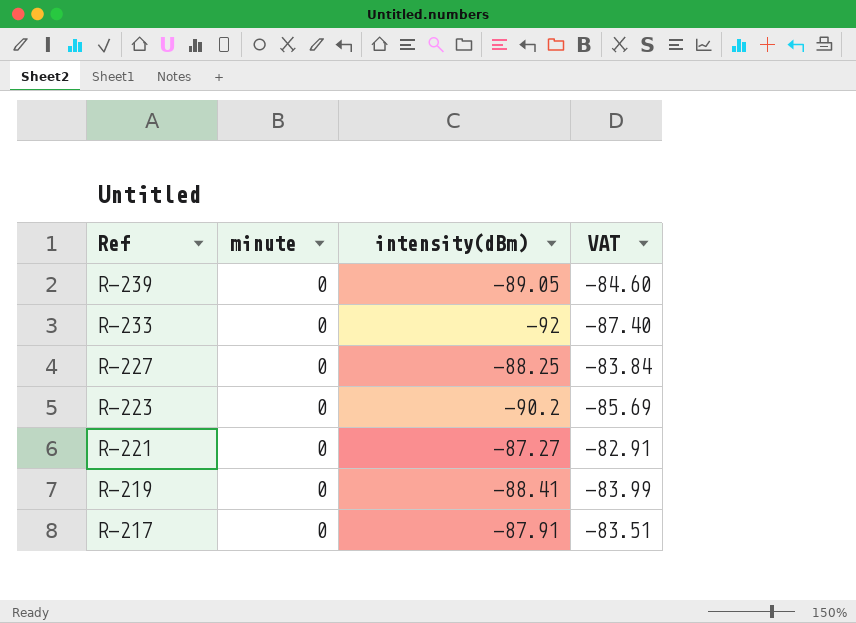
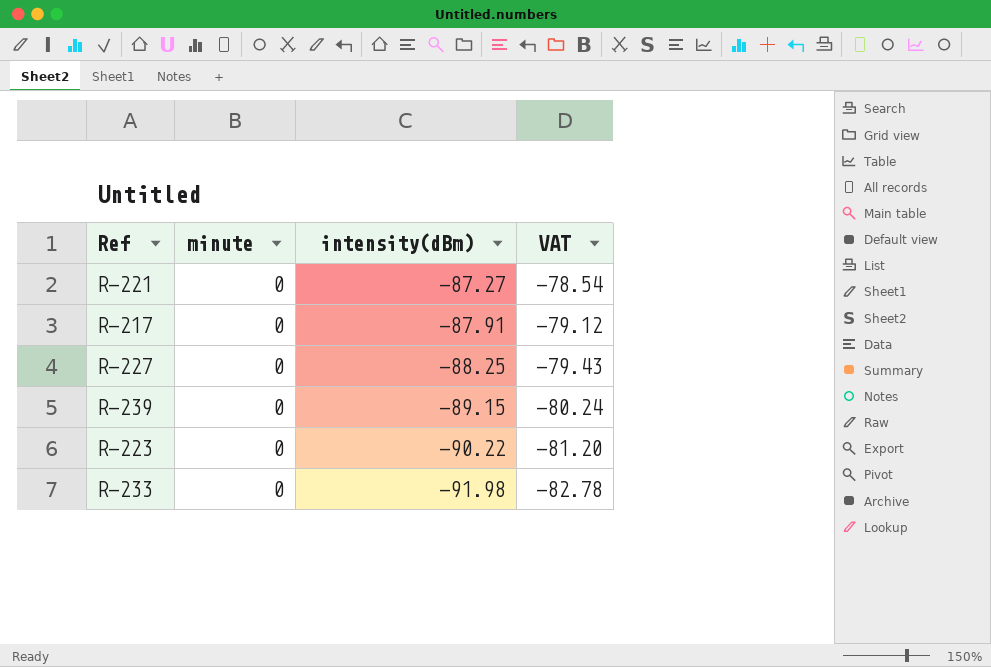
row order: Ref descending -> intensity(dBm) descending
column VAT | formula: [intensity(dBm)] * 0.95 -> [intensity(dBm)] * 0.9
row R-219: 0 | -88.41 | -83.99 -> none
R-239 | intensity(dBm): -89.05 -> -89.15
R-223 | intensity(dBm): -90.2 -> -90.22
R-233 | intensity(dBm): -92 -> -91.98

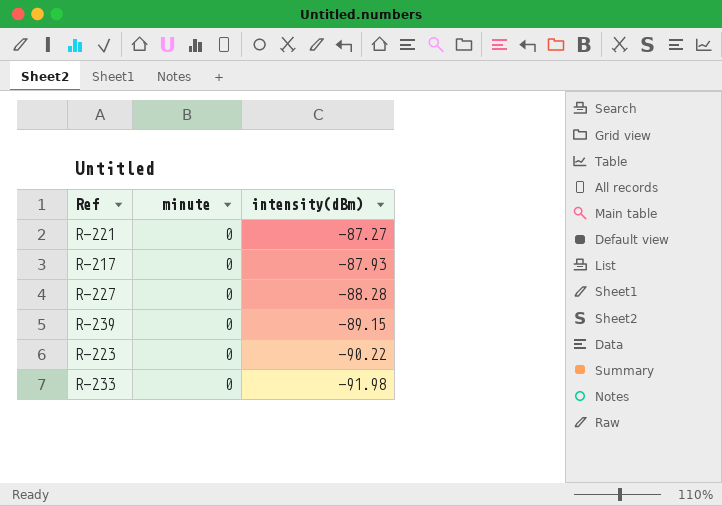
column VAT | formula: [intensity(dBm)] * 0.9 -> none
R-217 | intensity(dBm): -87.91 -> -87.93
R-227 | intensity(dBm): -88.25 -> -88.28

